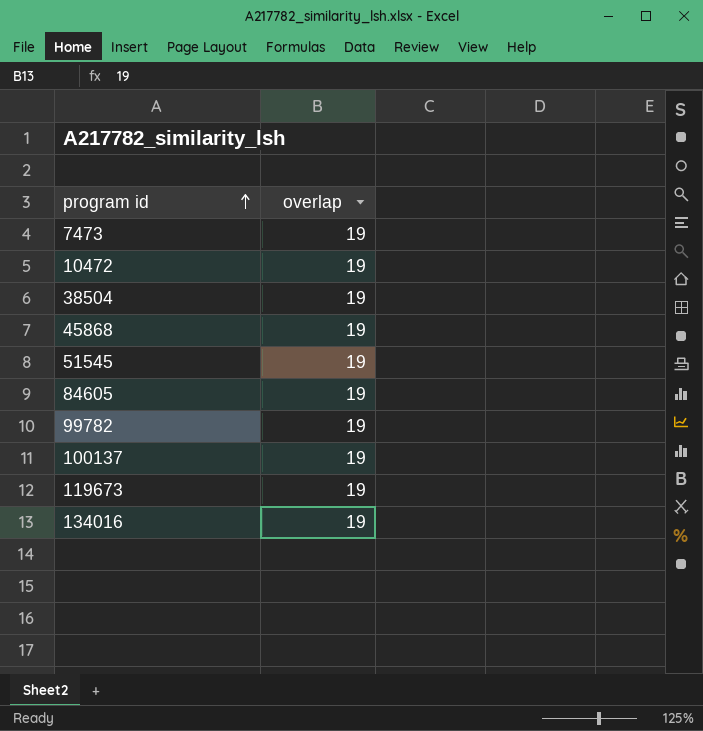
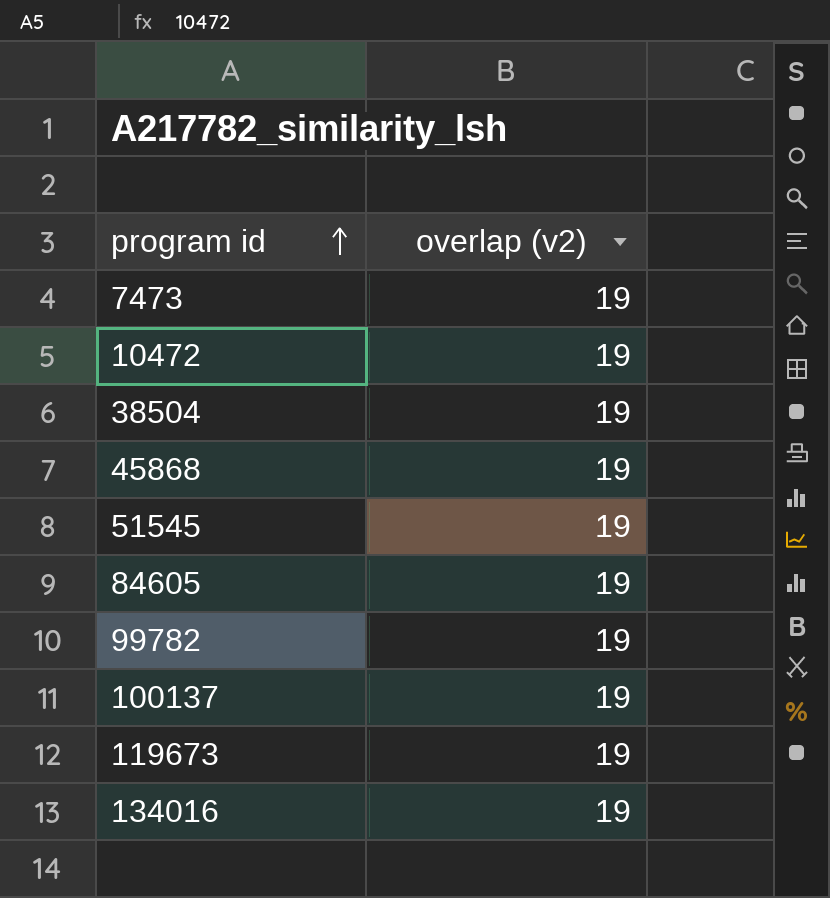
column name: overlap -> overlap (v2)

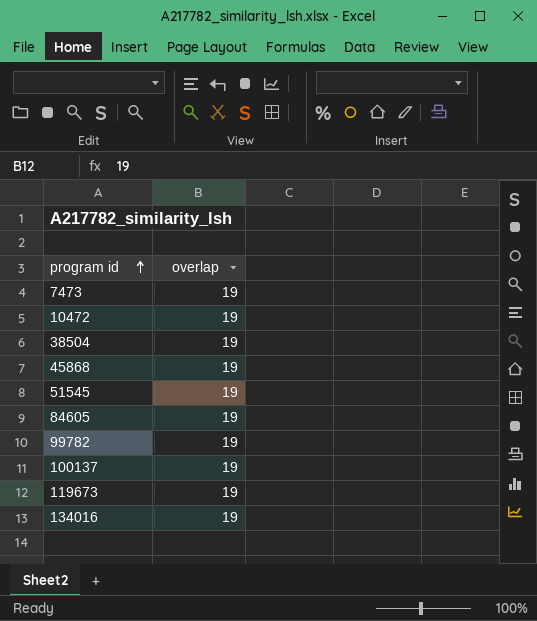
column name: overlap (v2) -> overlap

